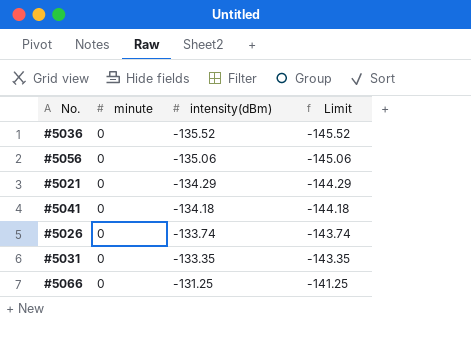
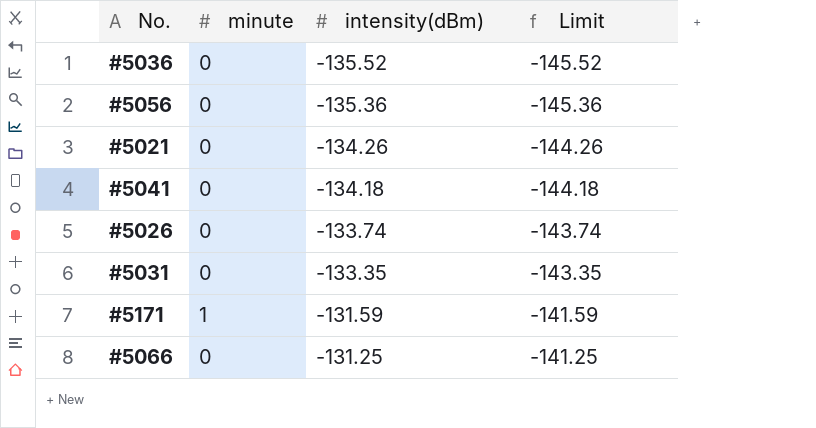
#5056 | intensity(dBm): -135.06 -> -135.36
#5056 | Limit: -145.06 -> -145.36
#5021 | intensity(dBm): -134.29 -> -134.26
#5021 | Limit: -144.29 -> -144.26
row #5171: none -> 1 | -131.59 | -141.59

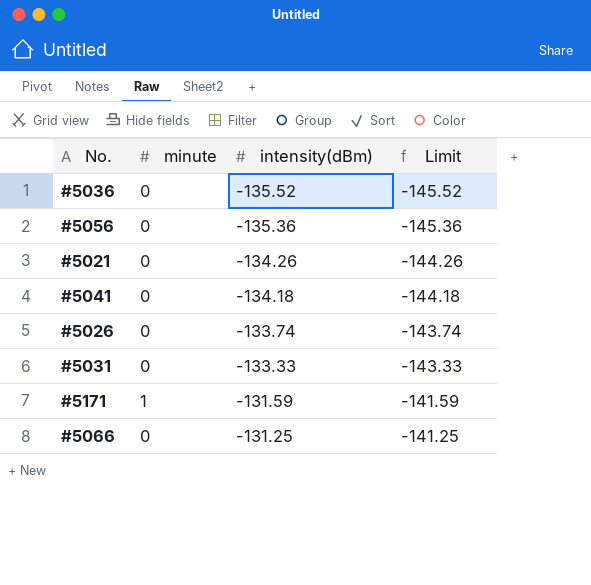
#5031 | intensity(dBm): -133.35 -> -133.33
#5031 | Limit: -143.35 -> -143.33

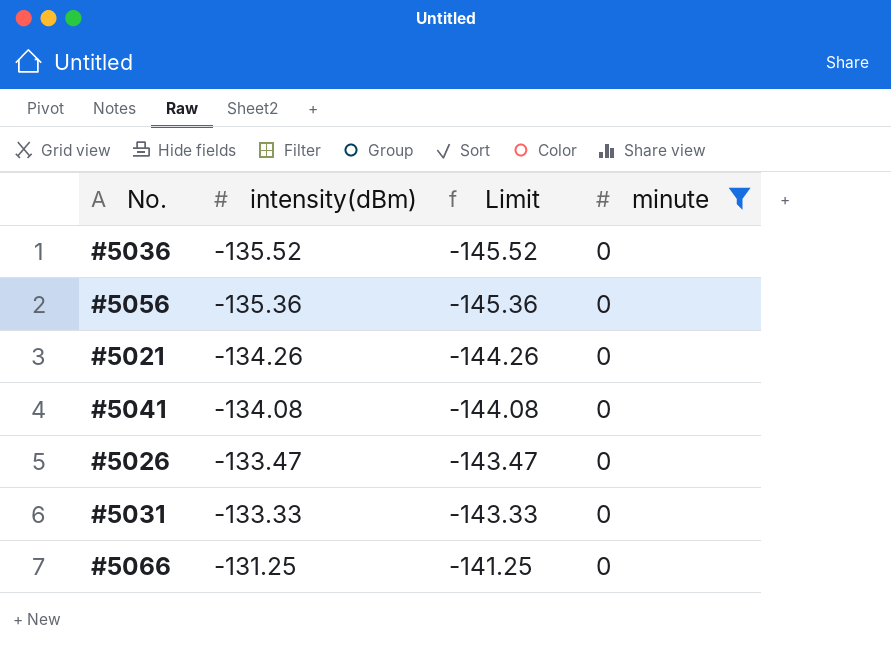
filter: none -> minute = 0
column minute | position: 2 -> 4
#5041 | intensity(dBm): -134.18 -> -134.08
#5041 | Limit: -144.18 -> -144.08
#5026 | intensity(dBm): -133.74 -> -133.47
#5026 | Limit: -143.74 -> -143.47

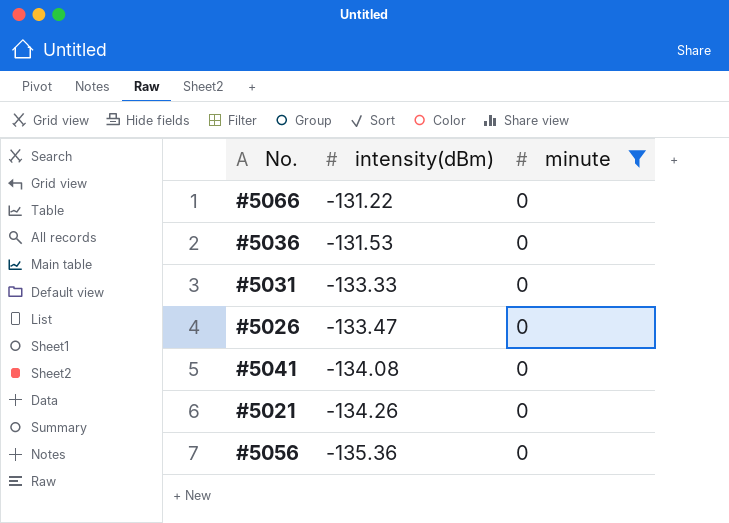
row order: intensity(dBm) ascending -> intensity(dBm) descending
column Limit | formula: [intensity(dBm)] - 10 -> none
#5066 | intensity(dBm): -131.25 -> -131.22
#5036 | intensity(dBm): -135.52 -> -131.53

